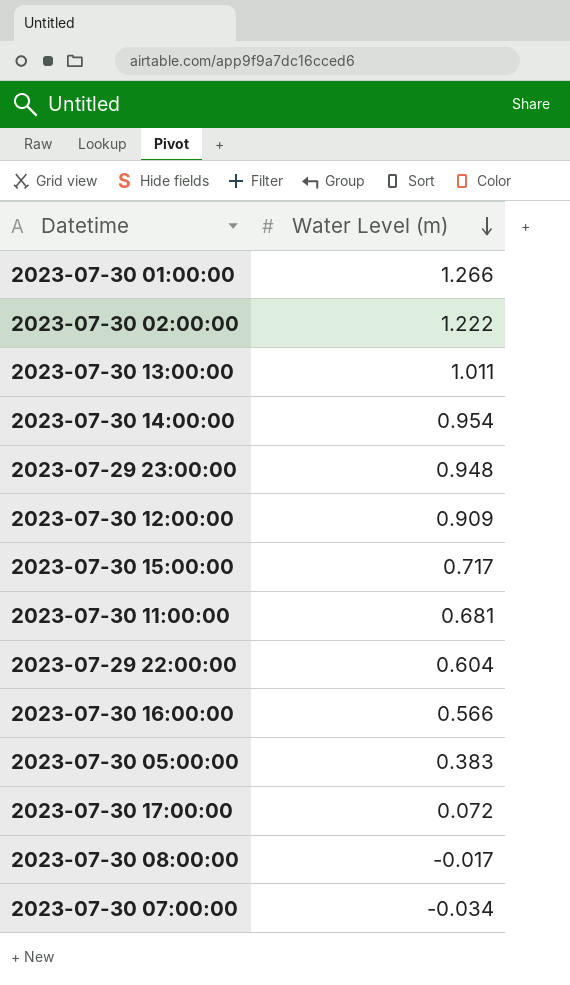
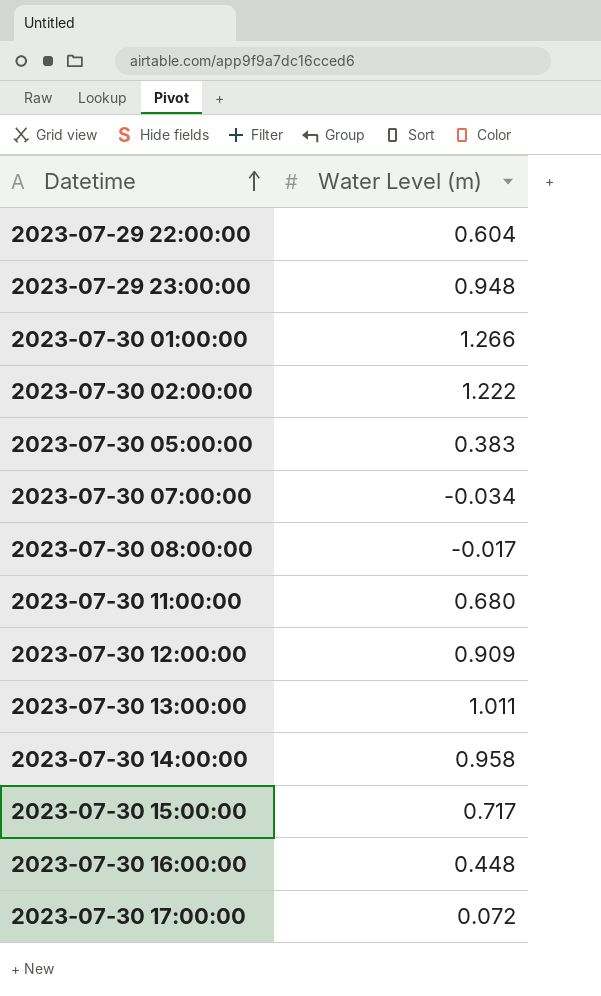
row order: Water Level (m) descending -> Datetime ascending
2023-07-30 11:00:00 | Water Level (m): 0.681 -> 0.680
2023-07-30 14:00:00 | Water Level (m): 0.954 -> 0.958
2023-07-30 16:00:00 | Water Level (m): 0.566 -> 0.448

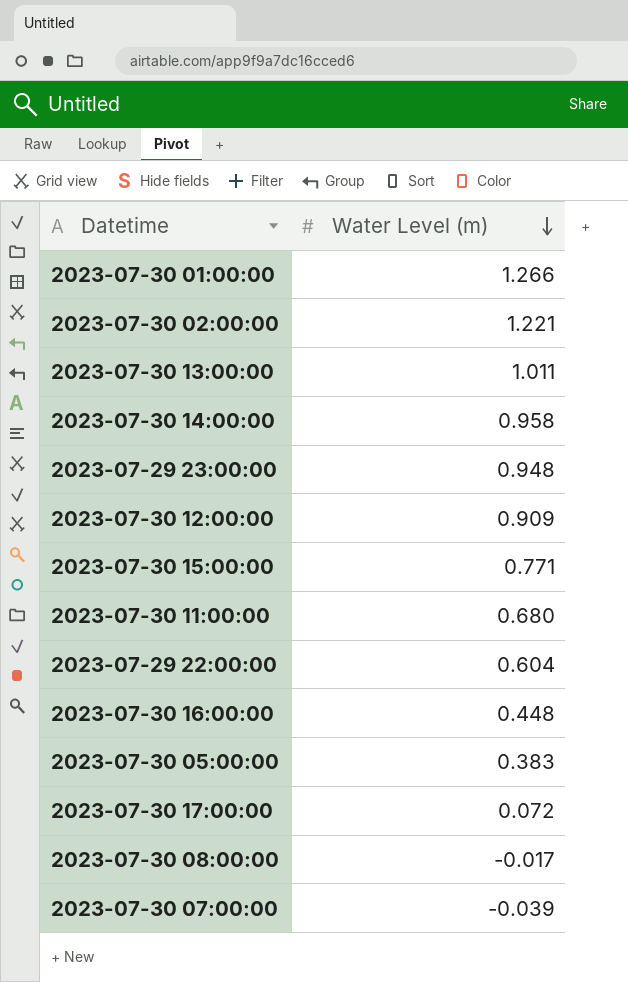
row order: Datetime ascending -> Water Level (m) descending
2023-07-30 02:00:00 | Water Level (m): 1.222 -> 1.221
2023-07-30 15:00:00 | Water Level (m): 0.717 -> 0.771
2023-07-30 07:00:00 | Water Level (m): -0.034 -> -0.039

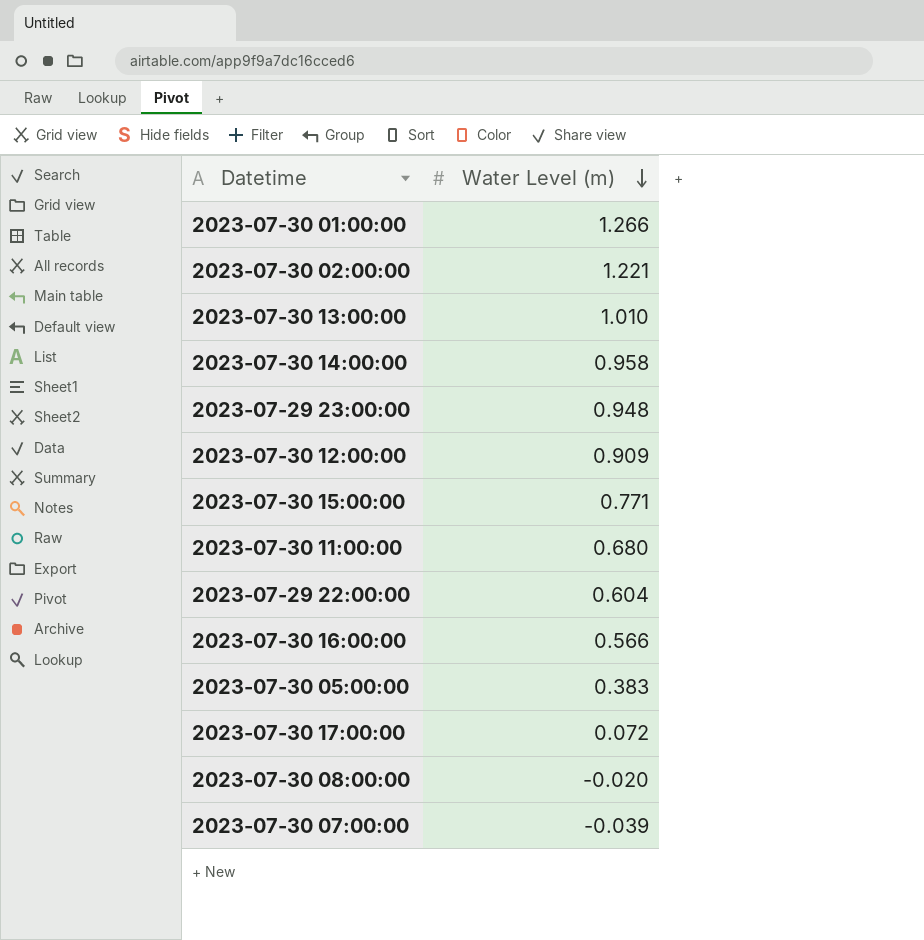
2023-07-30 13:00:00 | Water Level (m): 1.011 -> 1.010
2023-07-30 16:00:00 | Water Level (m): 0.448 -> 0.566
2023-07-30 08:00:00 | Water Level (m): -0.017 -> -0.020

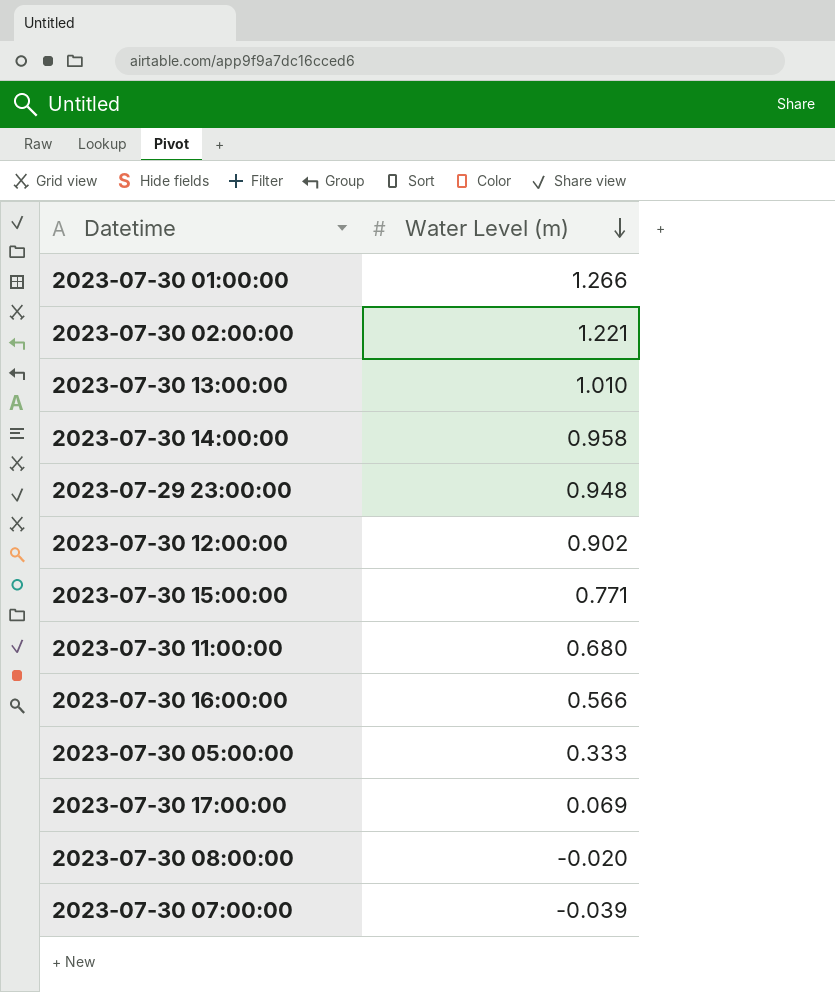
row 2023-07-29 22:00:00: 0.604 -> none
2023-07-30 12:00:00 | Water Level (m): 0.909 -> 0.902
2023-07-30 05:00:00 | Water Level (m): 0.383 -> 0.333
2023-07-30 17:00:00 | Water Level (m): 0.072 -> 0.069

